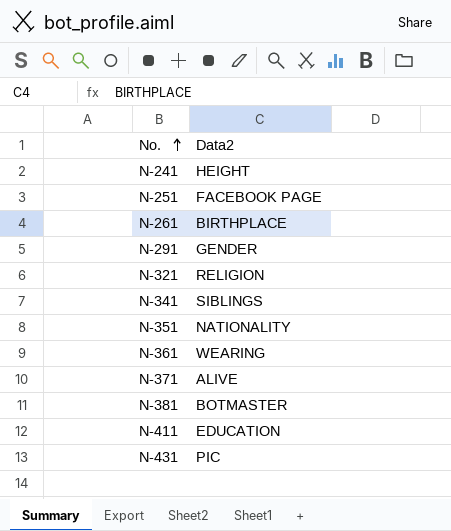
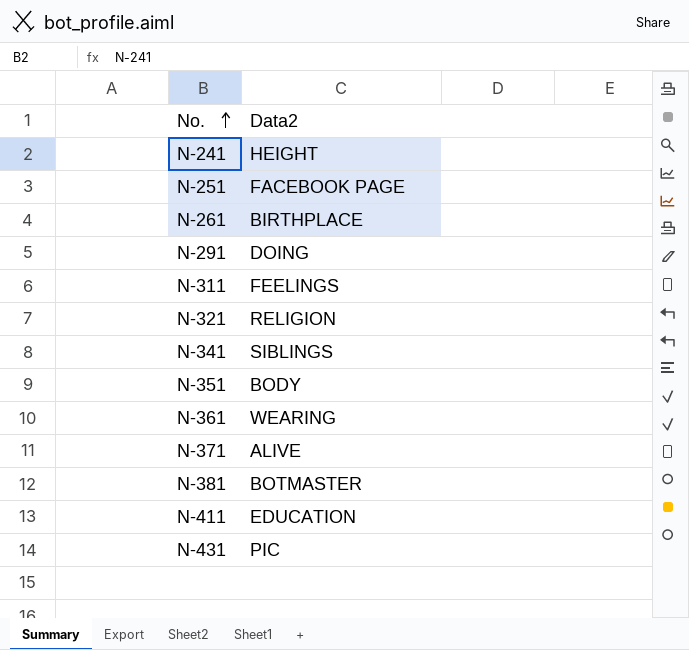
N-291 | Data2: GENDER -> DOING
row N-311: none -> FEELINGS
N-351 | Data2: NATIONALITY -> BODY

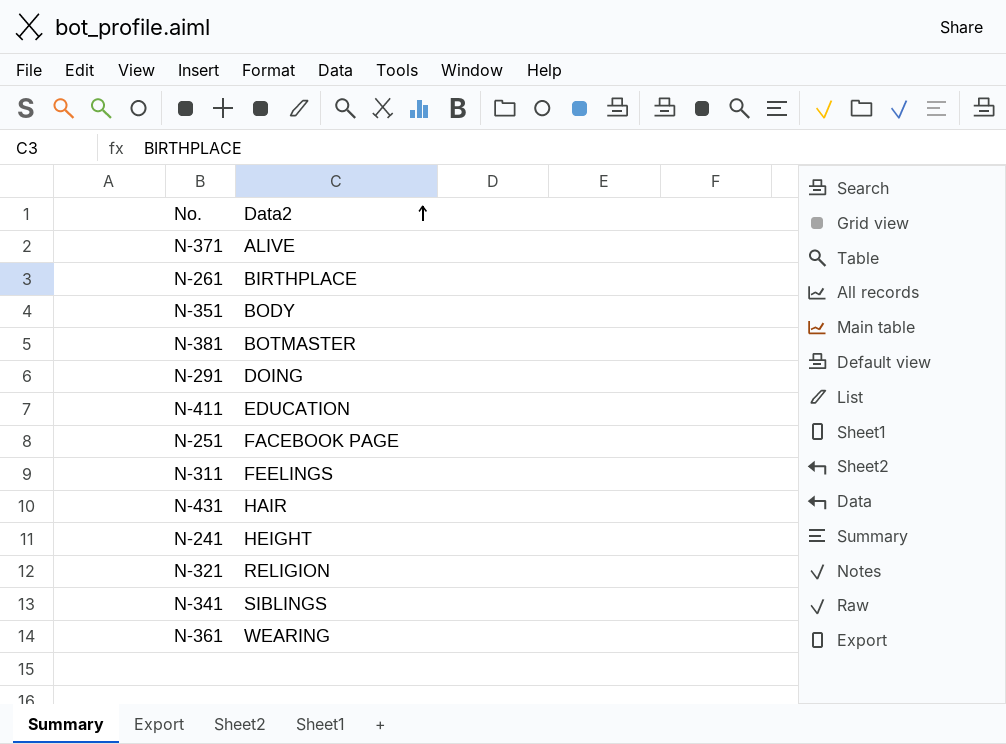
row order: No. ascending -> Data2 ascending
N-431 | Data2: PIC -> HAIR

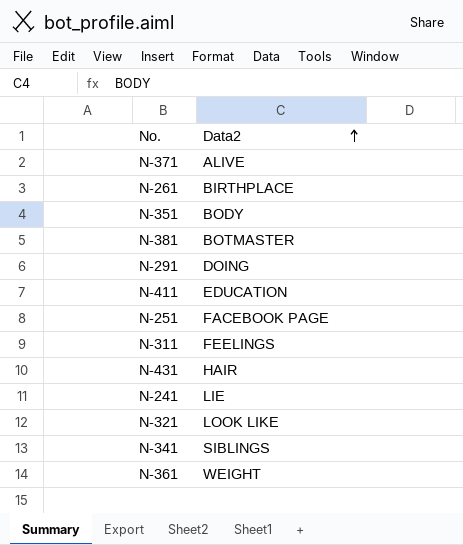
N-241 | Data2: HEIGHT -> LIE
N-321 | Data2: RELIGION -> LOOK LIKE
N-361 | Data2: WEARING -> WEIGHT

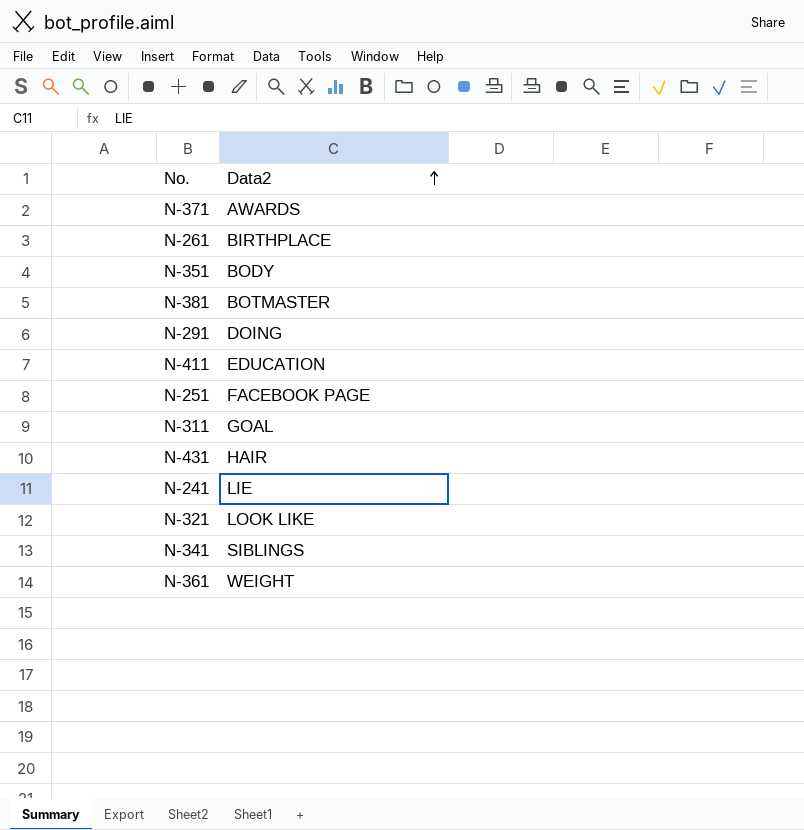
N-371 | Data2: ALIVE -> AWARDS
N-311 | Data2: FEELINGS -> GOAL

